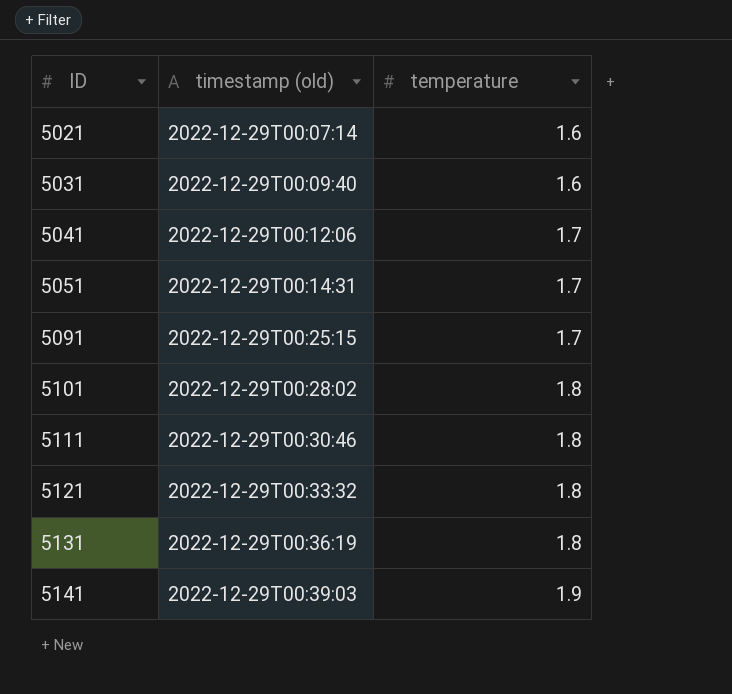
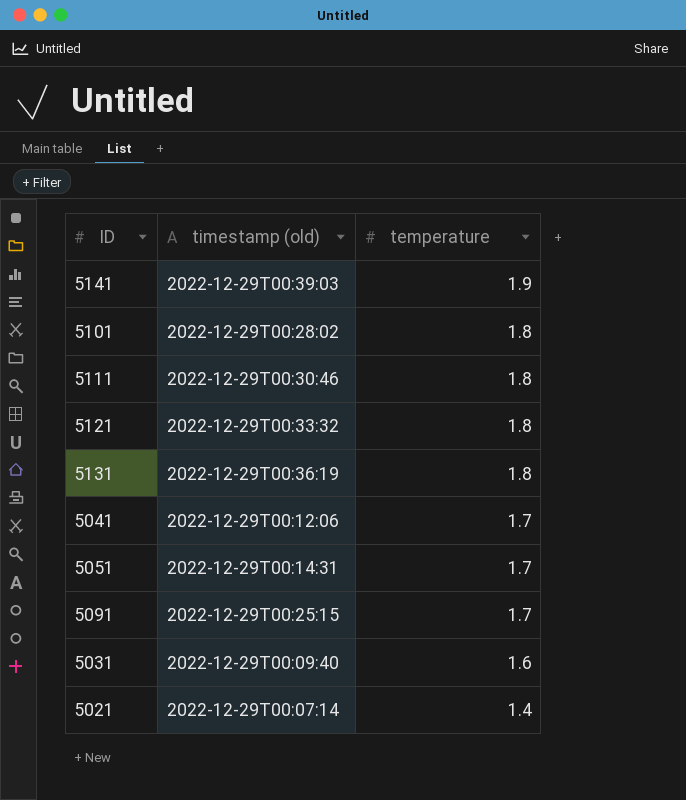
row order: ID ascending -> temperature descending
5021 | temperature: 1.6 -> 1.4

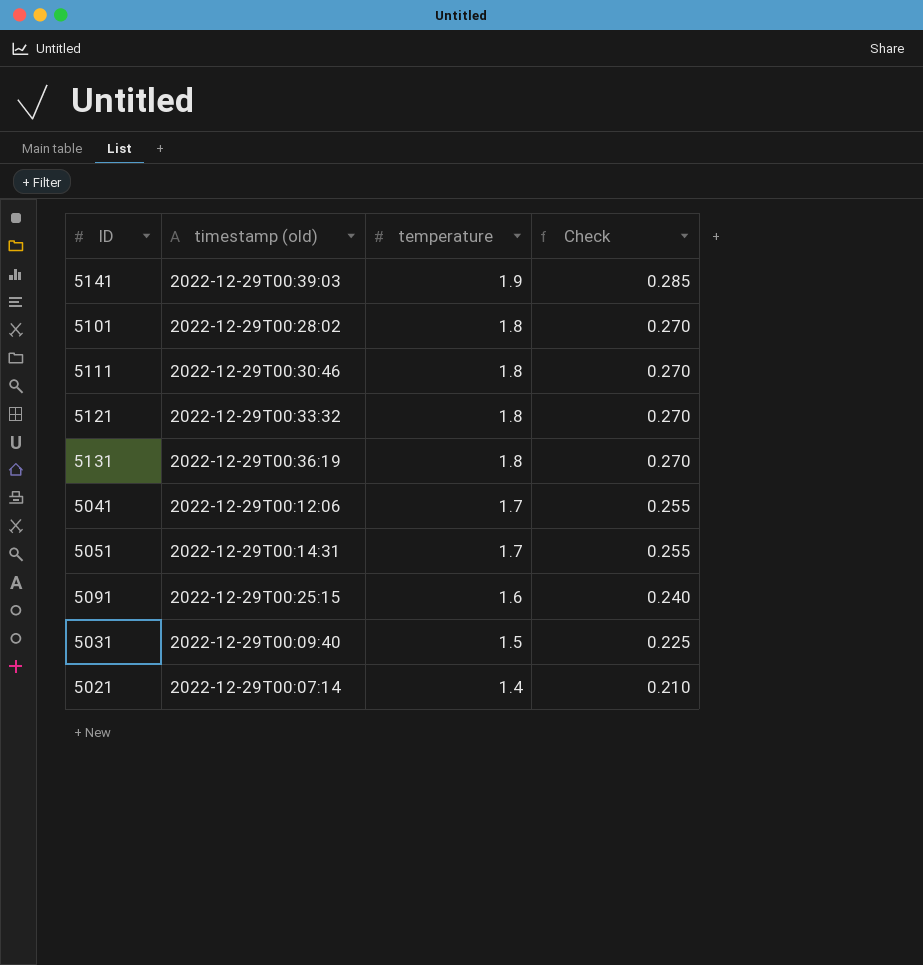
column Check | formula: none -> [temperature] * 0.15
5091 | temperature: 1.7 -> 1.6
5031 | temperature: 1.6 -> 1.5

